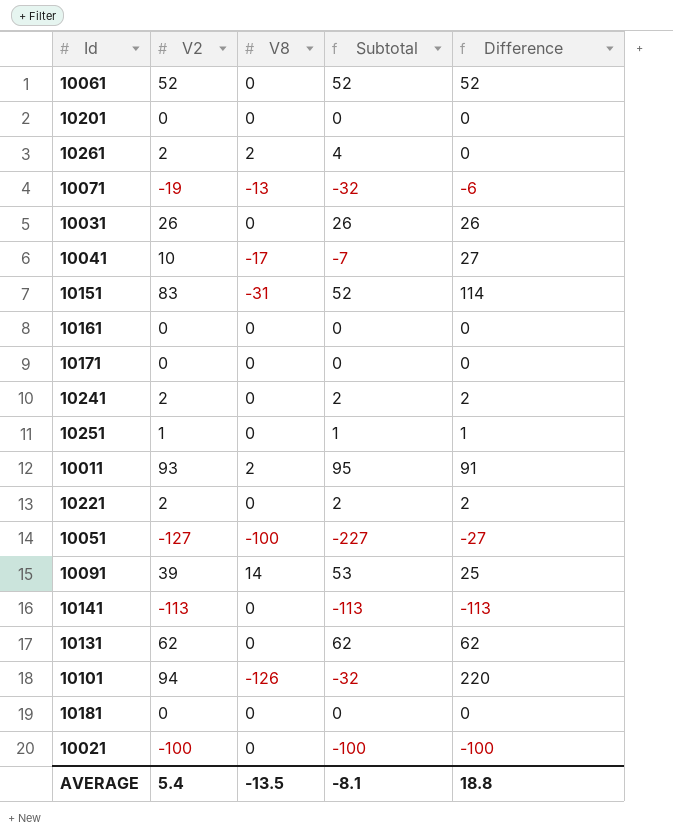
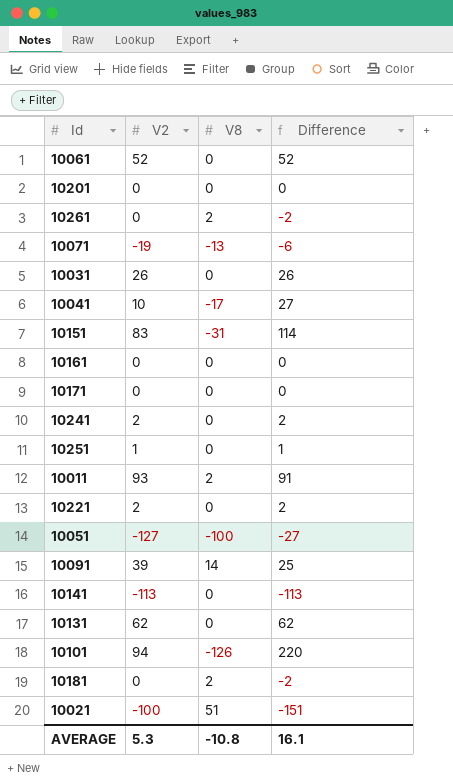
column Subtotal | formula: [V2] + [V8] -> none
10261 | V2: 2 -> 0
10261 | Difference: 0 -> -2
10181 | V8: 0 -> 2
10181 | Difference: 0 -> -2
10021 | V8: 0 -> 51
10021 | Difference: -100 -> -151
AVERAGE | V2: 5.4 -> 5.3
AVERAGE | V8: -13.5 -> -10.8
AVERAGE | Difference: 18.8 -> 16.1

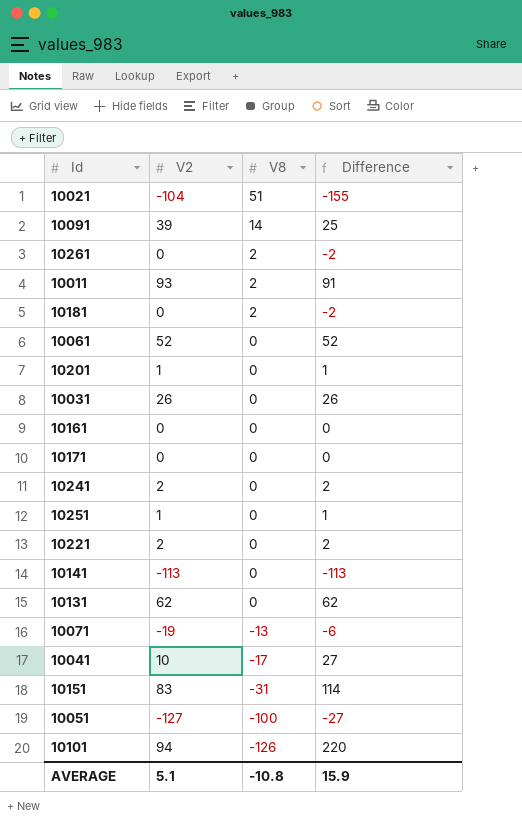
row order: none -> V8 descending
10021 | V2: -100 -> -104
10021 | Difference: -151 -> -155
10201 | V2: 0 -> 1
10201 | Difference: 0 -> 1
AVERAGE | V2: 5.3 -> 5.1
AVERAGE | Difference: 16.1 -> 15.9

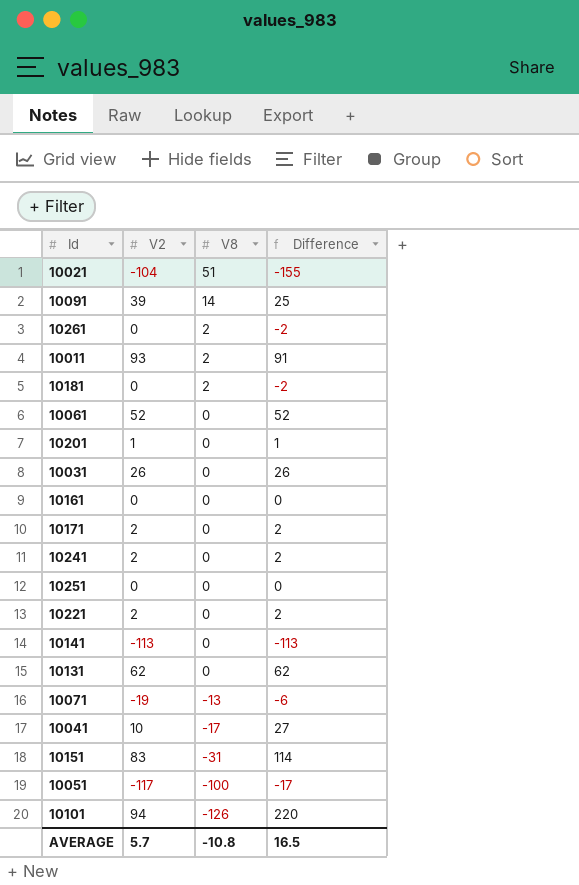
10171 | V2: 0 -> 2
10171 | Difference: 0 -> 2
10251 | V2: 1 -> 0
10251 | Difference: 1 -> 0
10051 | V2: -127 -> -117
10051 | Difference: -27 -> -17
AVERAGE | V2: 5.1 -> 5.7
AVERAGE | Difference: 15.9 -> 16.5

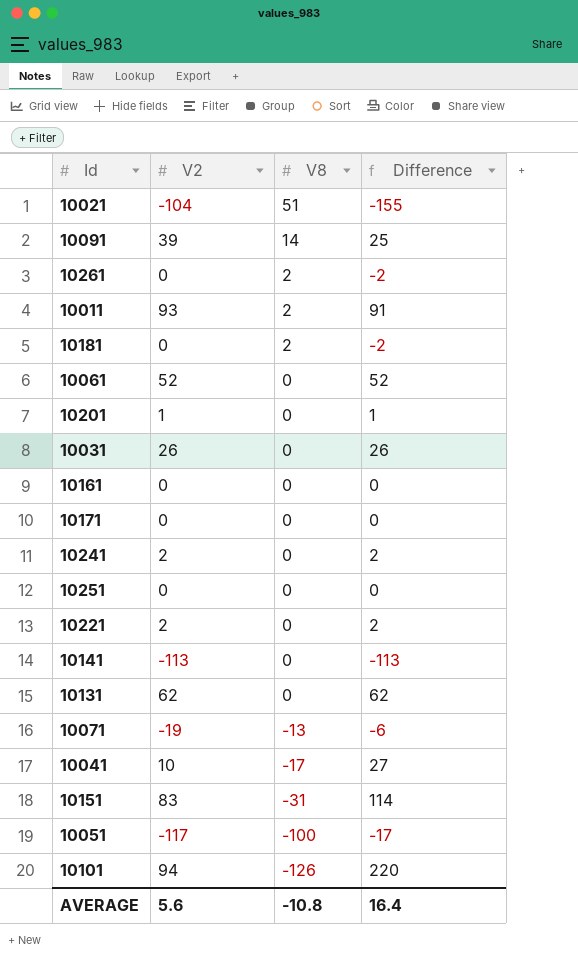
10171 | V2: 2 -> 0
10171 | Difference: 2 -> 0
AVERAGE | V2: 5.7 -> 5.6
AVERAGE | Difference: 16.5 -> 16.4

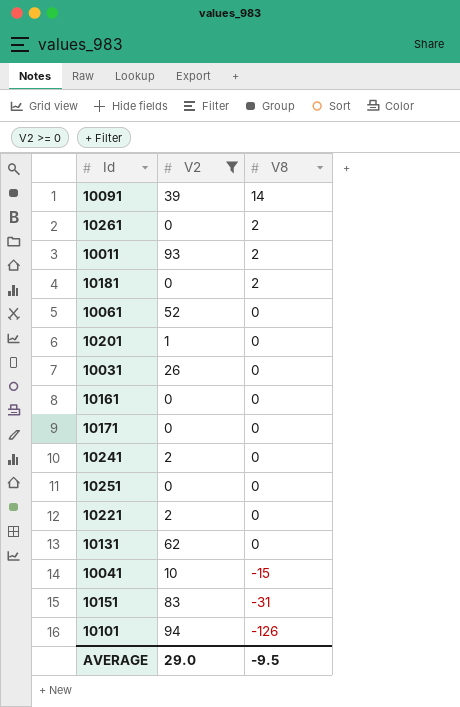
filter: none -> V2 >= 0
column Difference | formula: [V2] - [V8] -> none
10041 | V8: -17 -> -15
AVERAGE | V2: 5.6 -> 29.0
AVERAGE | V8: -10.8 -> -9.5

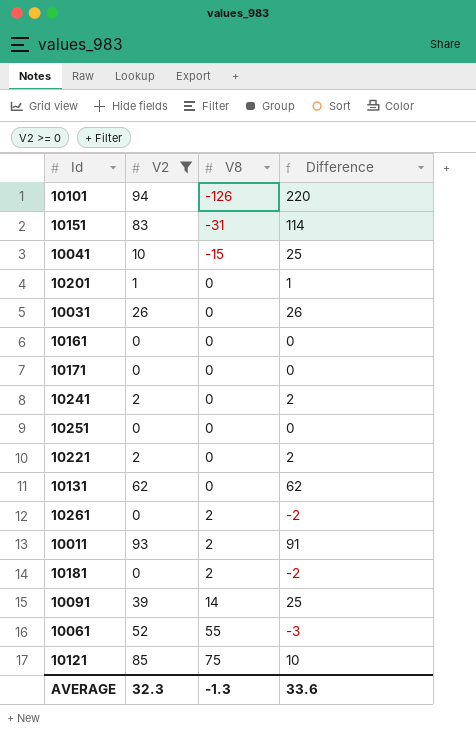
row order: V8 descending -> V8 ascending
column Difference | formula: none -> [V2] - [V8]
10061 | V8: 0 -> 55
row 10121: none -> 85 | 75 | 10
AVERAGE | V2: 29.0 -> 32.3
AVERAGE | V8: -9.5 -> -1.3

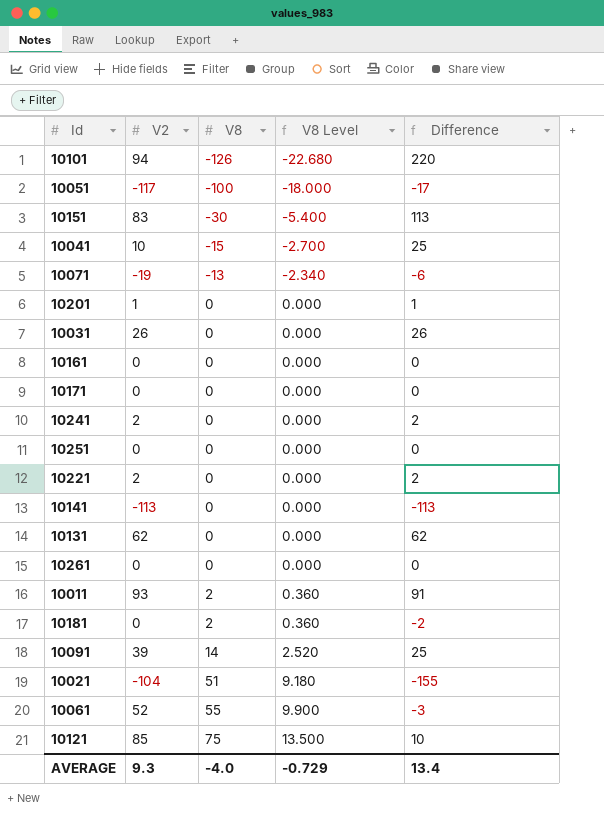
filter: V2 >= 0 -> none
column V8 Level | formula: none -> [V8] * 0.18
10151 | V8: -31 -> -30
10151 | Difference: 114 -> 113
10261 | V8: 2 -> 0
10261 | Difference: -2 -> 0
AVERAGE | V2: 32.3 -> 9.3
AVERAGE | V8: -1.3 -> -4.0
AVERAGE | Difference: 33.6 -> 13.4

